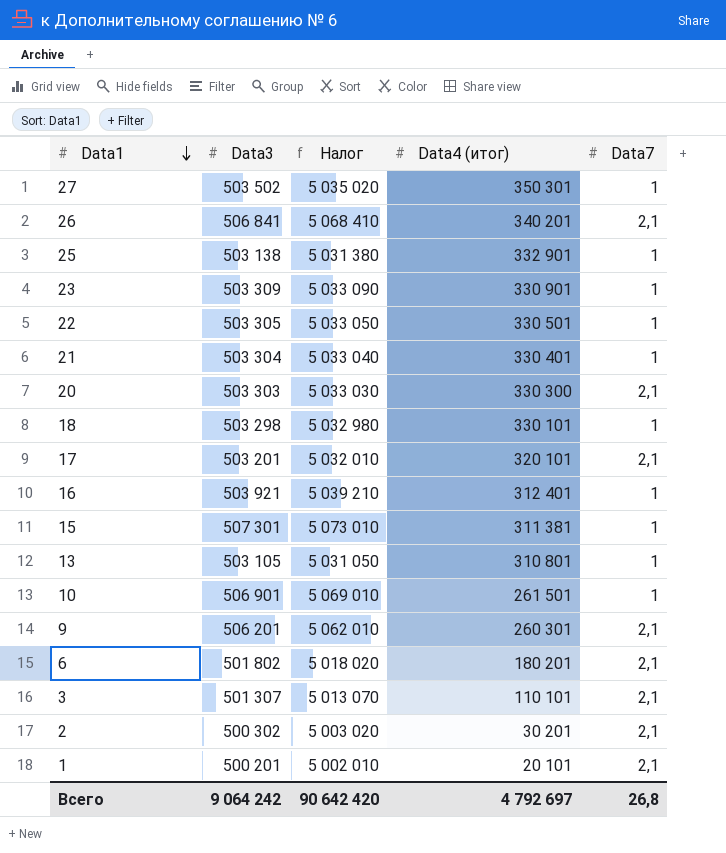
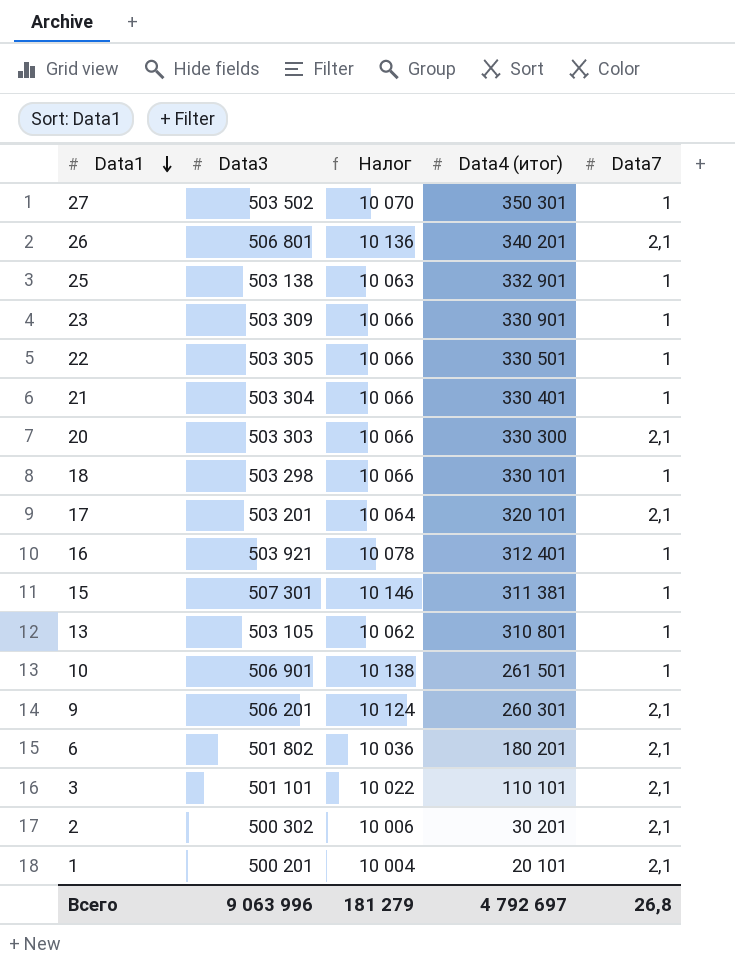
column Налог | formula: [Data3] * 10 -> [Data3] * 0,02
26 | Data3: 506 841 -> 506 801
3 | Data3: 501 307 -> 501 101
Всего | Data3: 9 064 242 -> 9 063 996
Всего | Налог: 90 642 420 -> 181 279

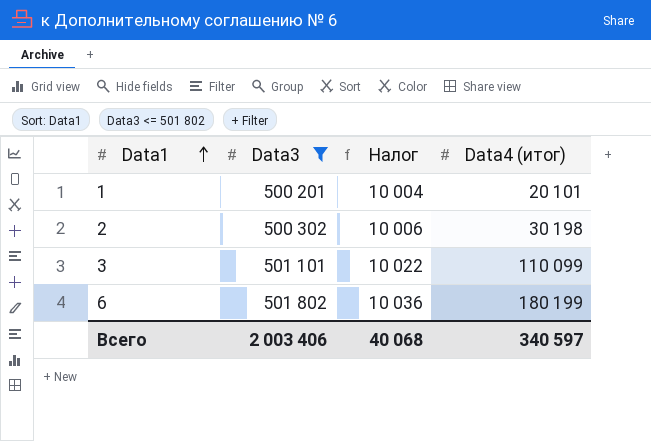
filter: none -> Data3 <= 501 802
row order: Data1 descending -> Data1 ascending
column Data7 | position: 5 -> none
2 | Data4 (итог): 30 201 -> 30 198
3 | Data4 (итог): 110 101 -> 110 099
6 | Data4 (итог): 180 201 -> 180 199
Всего | Data3: 9 063 996 -> 2 003 406
Всего | Налог: 181 279 -> 40 068
Всего | Data4 (итог): 4 792 697 -> 340 597

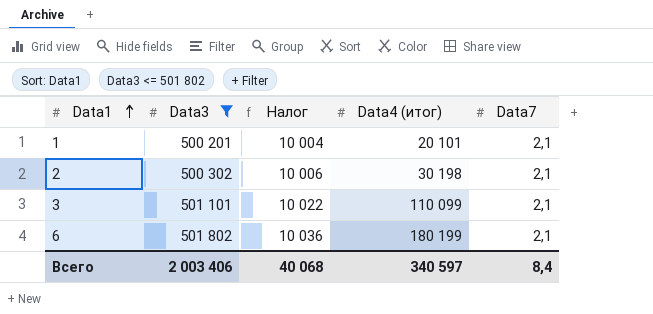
column Data7 | position: none -> 5

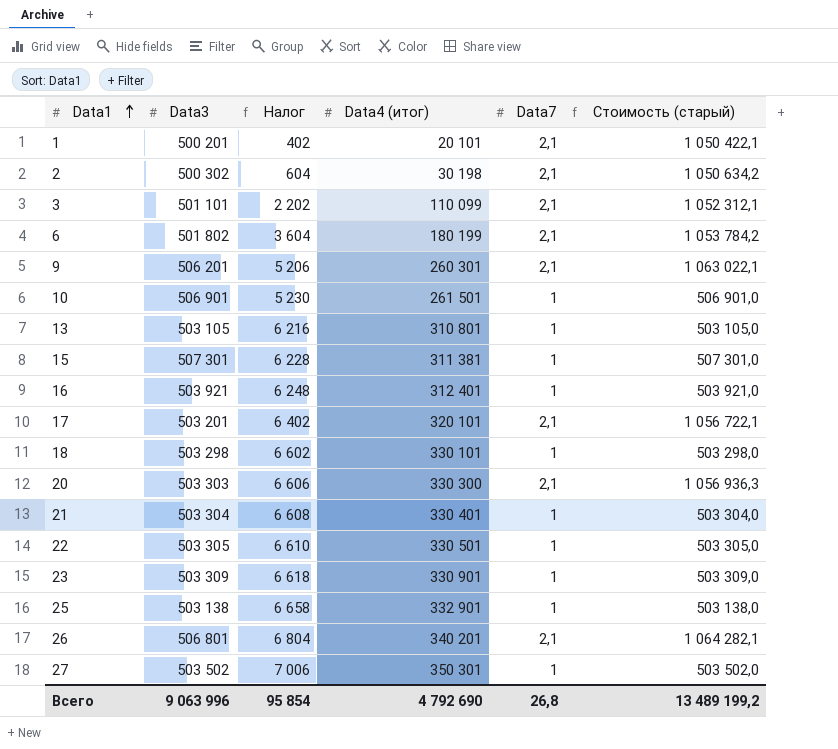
filter: Data3 <= 501 802 -> none
column Налог | formula: [Data3] * 0,02 -> [Data4 (итог)] * 0,02
column Стоимость (старый) | formula: none -> [Data3] * [Data7]
Всего | Data3: 2 003 406 -> 9 063 996
Всего | Налог: 40 068 -> 95 854
Всего | Data4 (итог): 340 597 -> 4 792 690
Всего | Data7: 8,4 -> 26,8

